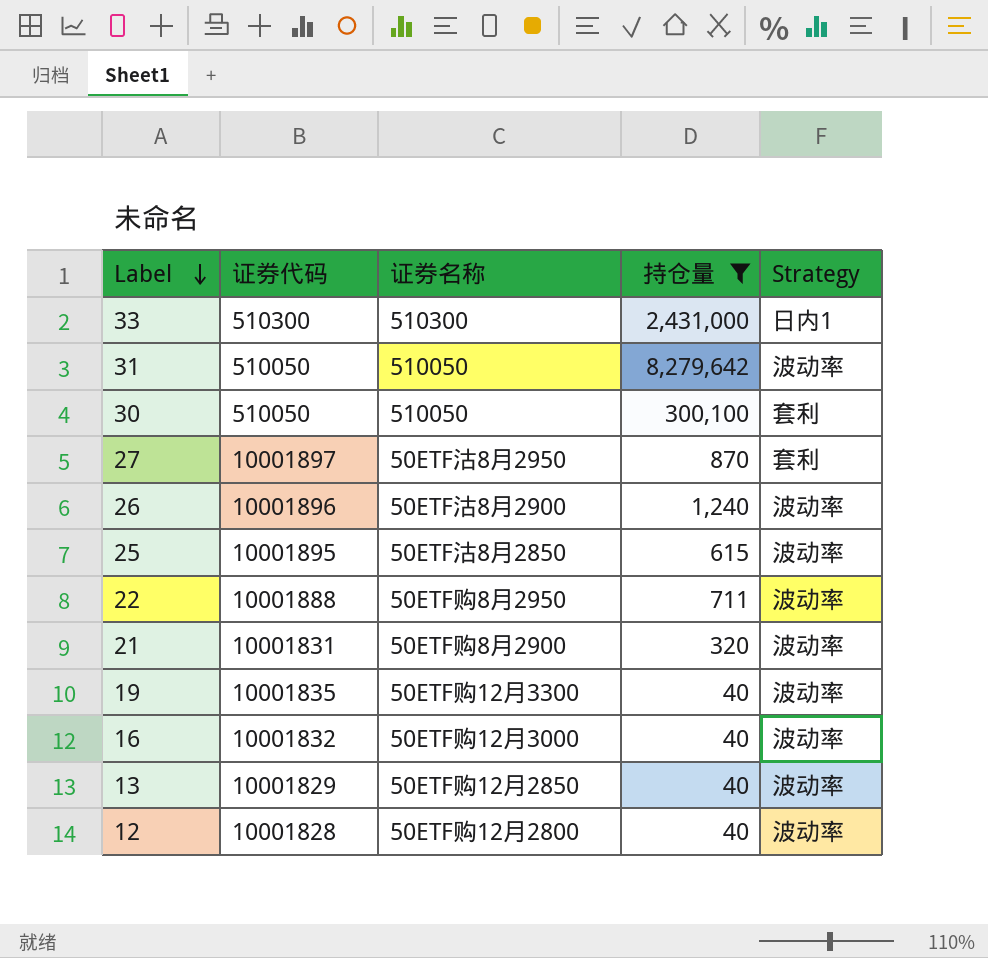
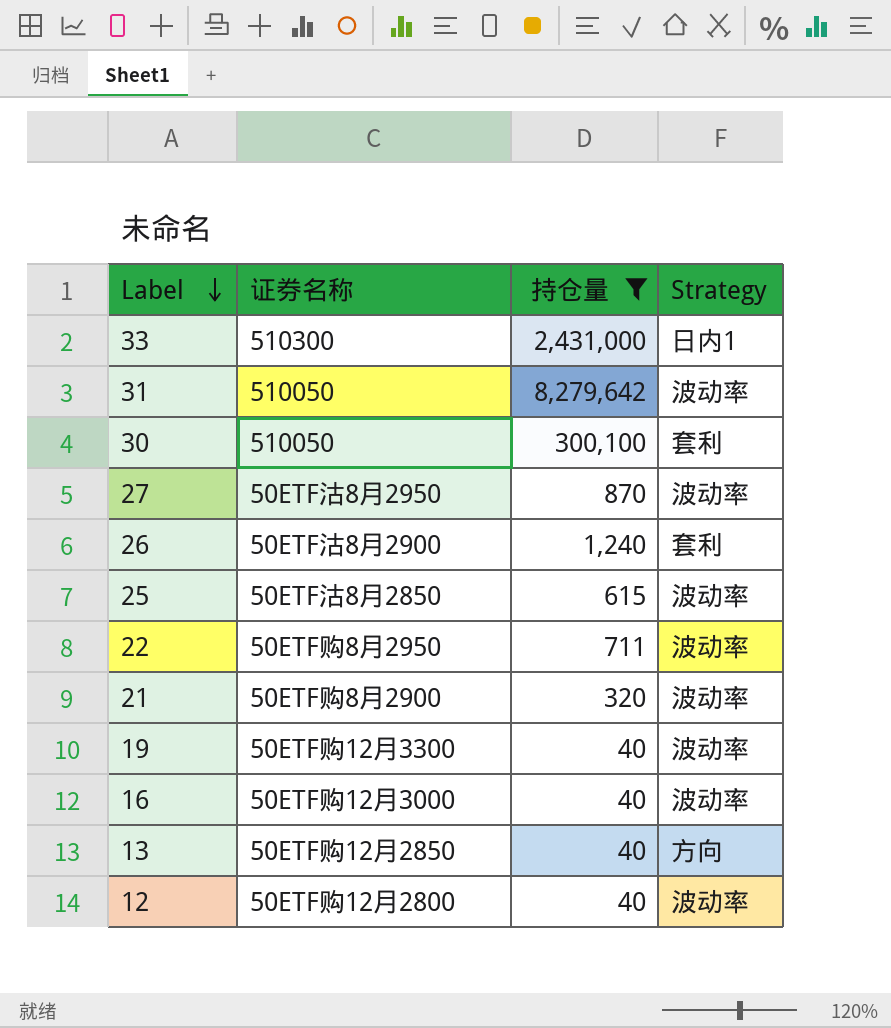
column 证券代码 | position: 2 -> none
27 | Strategy: 套利 -> 波动率
26 | Strategy: 波动率 -> 套利
13 | Strategy: 波动率 -> 方向

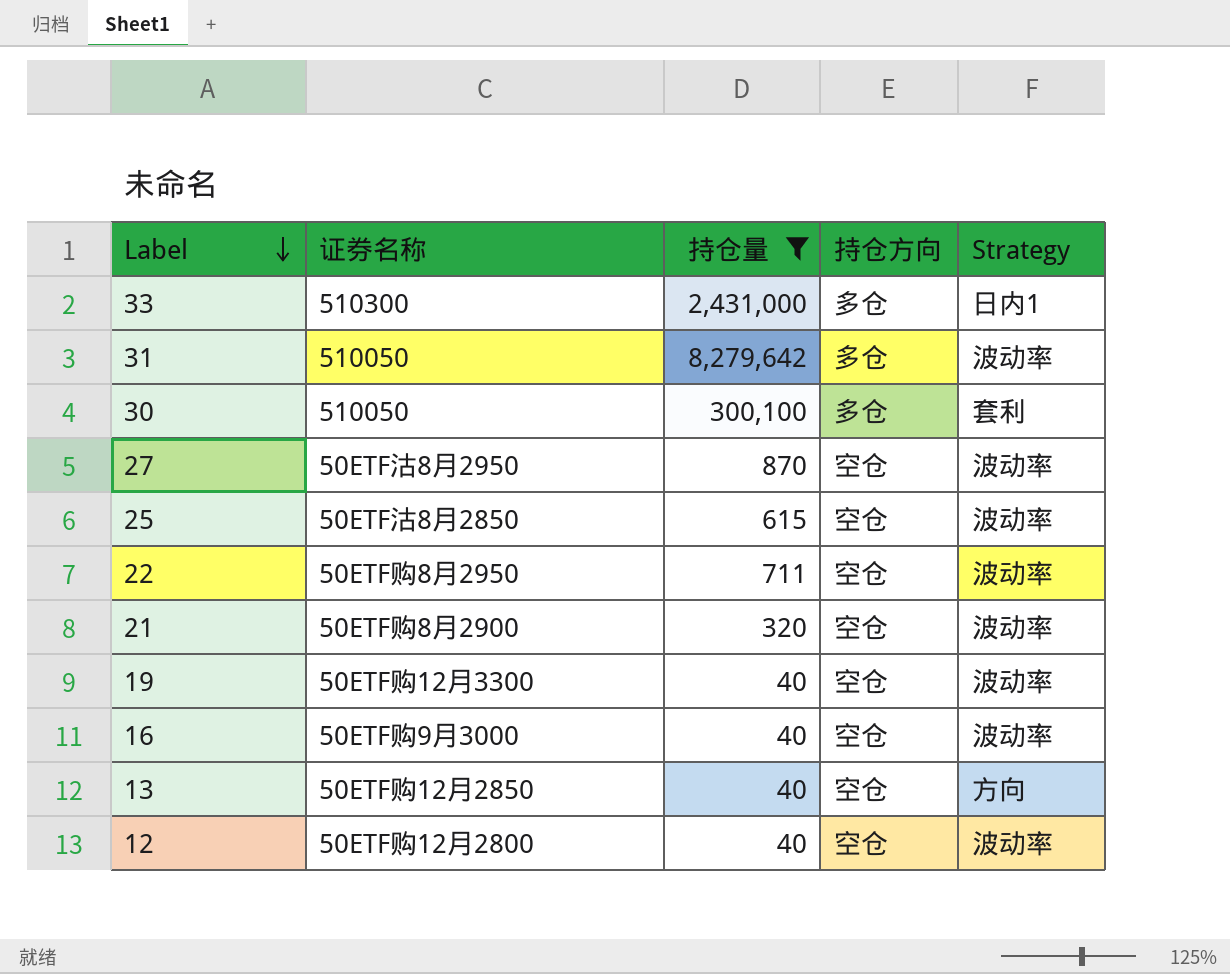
column 持仓方向 | position: none -> 4
row 26: 50ETF沽8月2900 | 1,240 | 套利 -> none
16 | 证券名称: 50ETF购12月3000 -> 50ETF购9月3000

